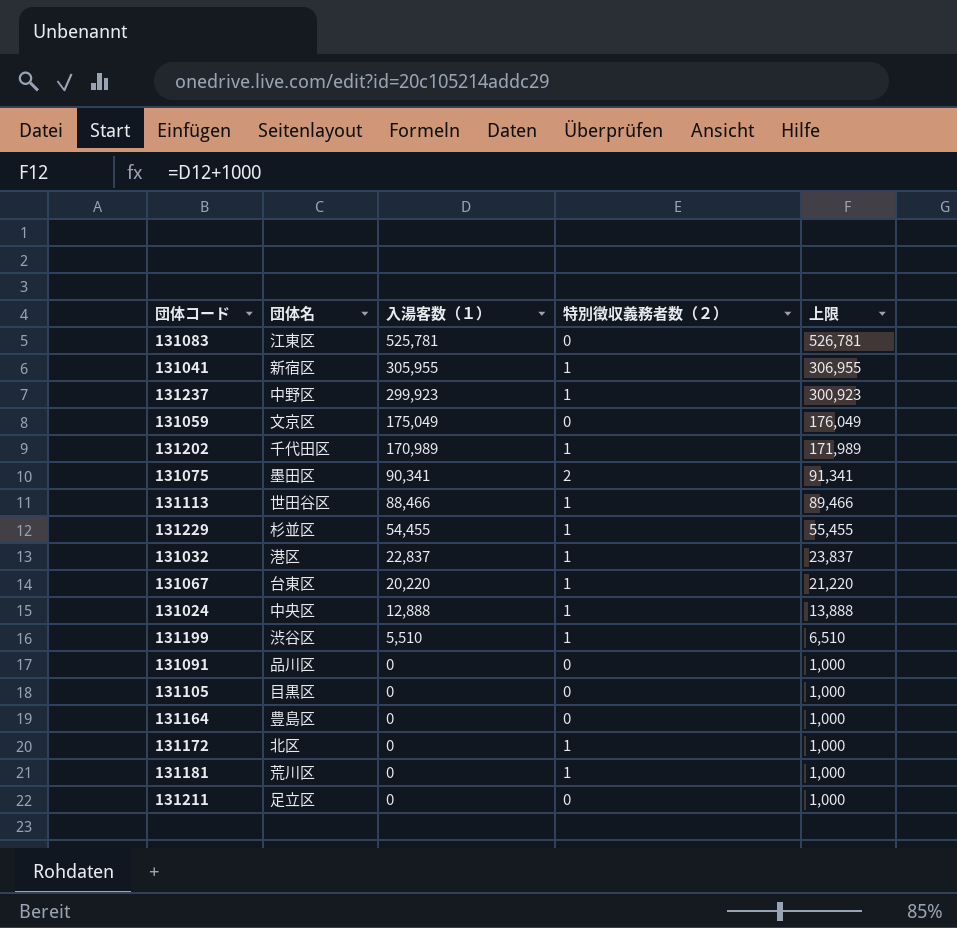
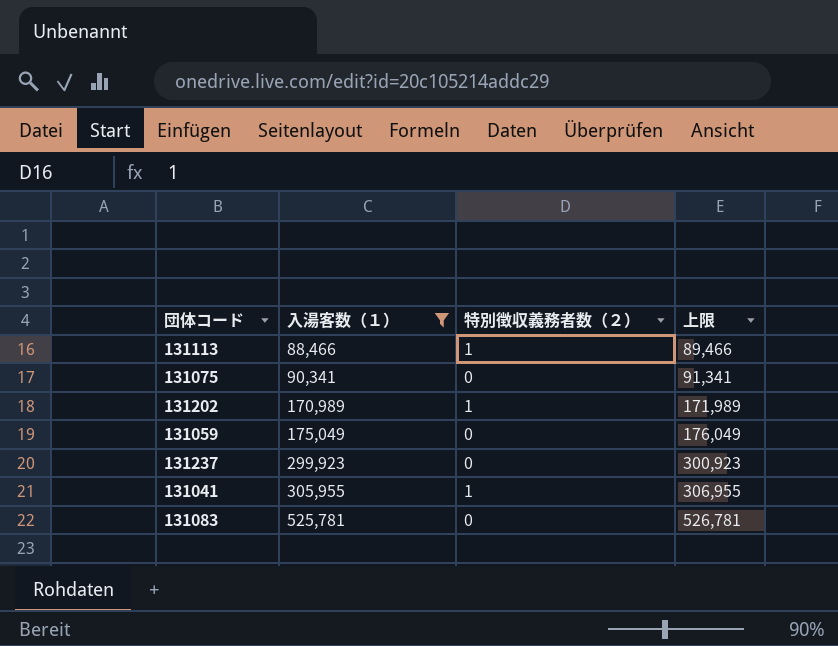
filter: none -> 入湯客数（１） >= 88,466
row order: 入湯客数（１） descending -> 入湯客数（１） ascending
column 団体名 | position: 2 -> none
131075 | 特別徴収義務者数（２）: 2 -> 0
131237 | 特別徴収義務者数（２）: 1 -> 0

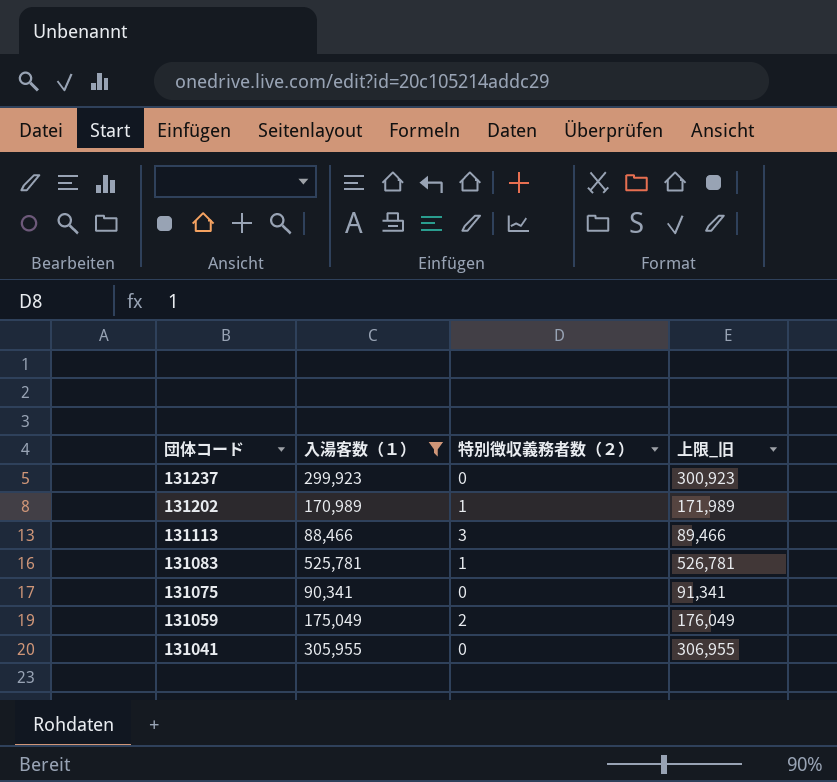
row order: 入湯客数（１） ascending -> 団体コード descending
column name: 上限 -> 上限_旧
131113 | 特別徴収義務者数（２）: 1 -> 3
131083 | 特別徴収義務者数（２）: 0 -> 1
131059 | 特別徴収義務者数（２）: 0 -> 2
131041 | 特別徴収義務者数（２）: 1 -> 0

